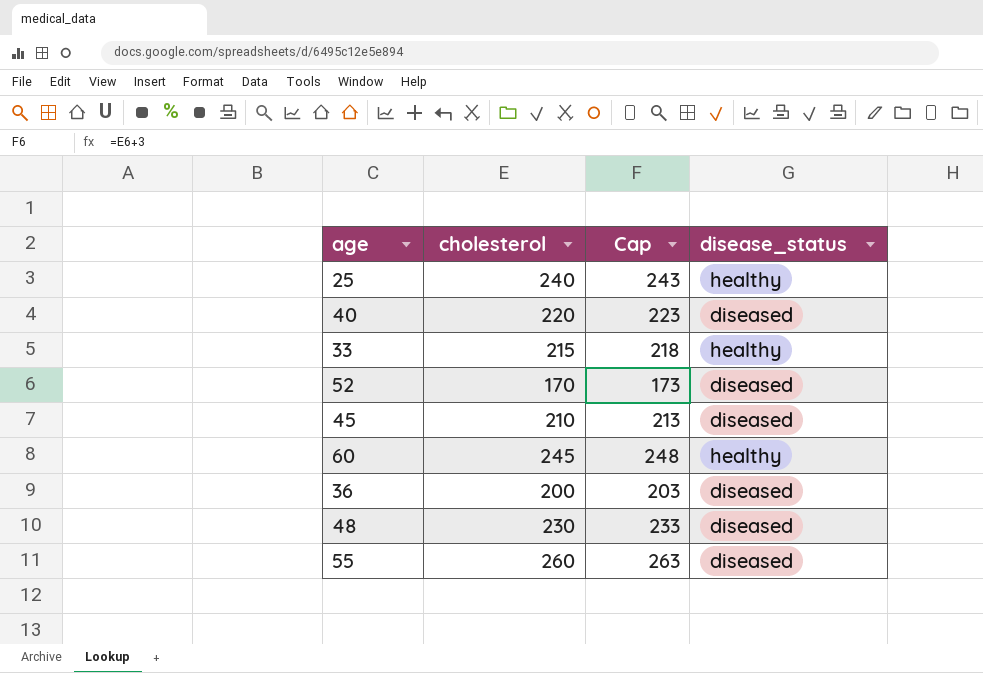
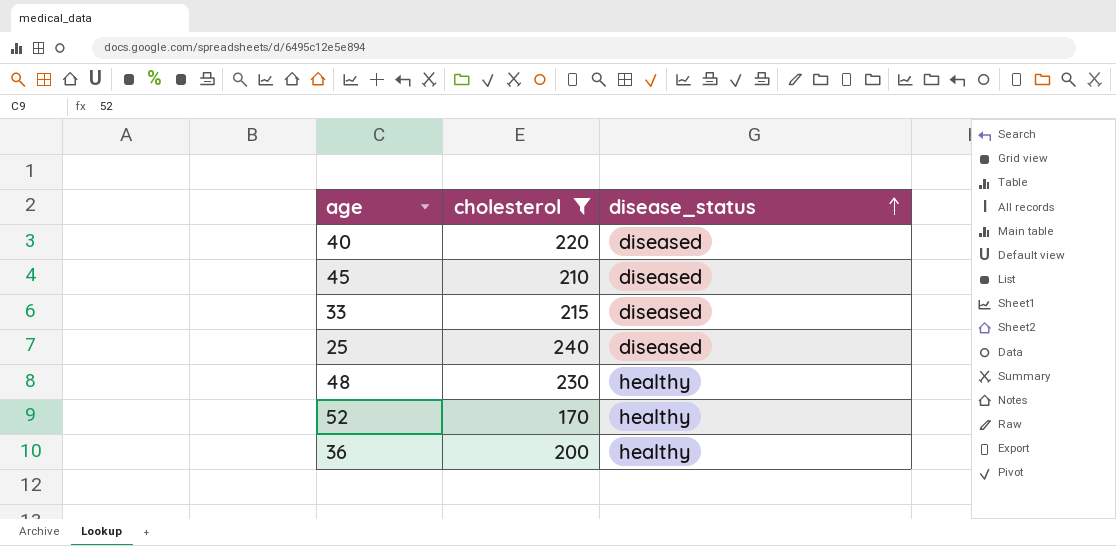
filter: none -> cholesterol <= 240
row order: none -> disease_status ascending
column Cap | formula: [cholesterol] + 3 -> none
33 | disease_status: healthy -> diseased
25 | disease_status: healthy -> diseased
48 | disease_status: diseased -> healthy
52 | disease_status: diseased -> healthy
36 | disease_status: diseased -> healthy

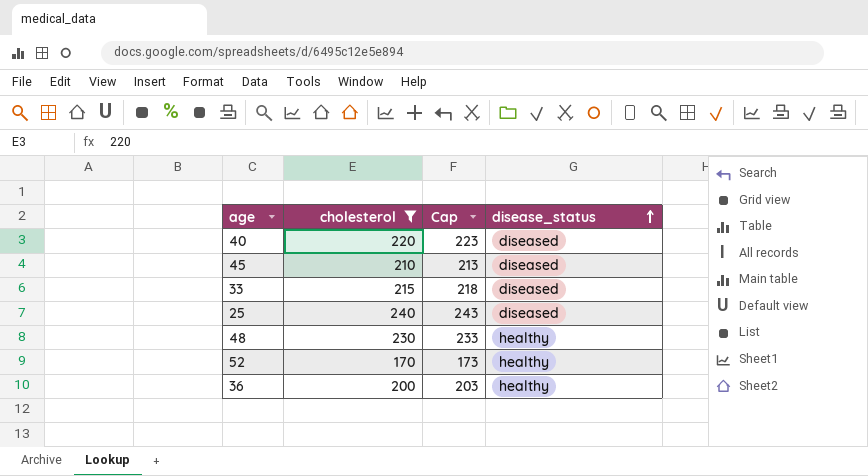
column Cap | formula: none -> [cholesterol] + 3

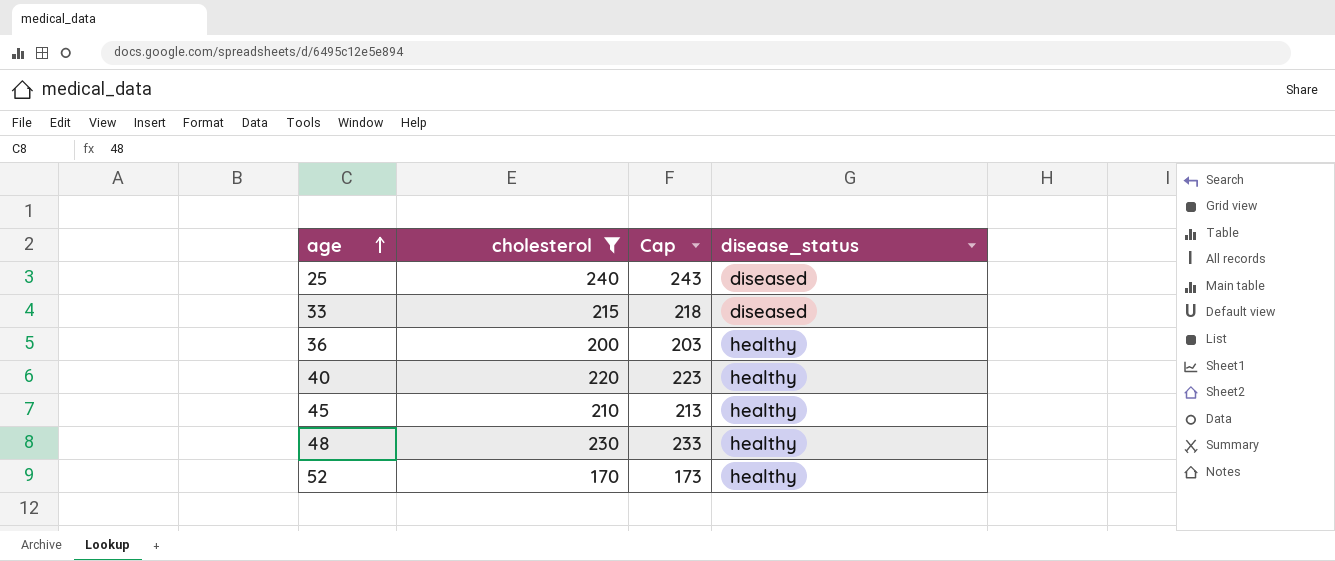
row order: disease_status ascending -> age ascending
40 | disease_status: diseased -> healthy
45 | disease_status: diseased -> healthy

